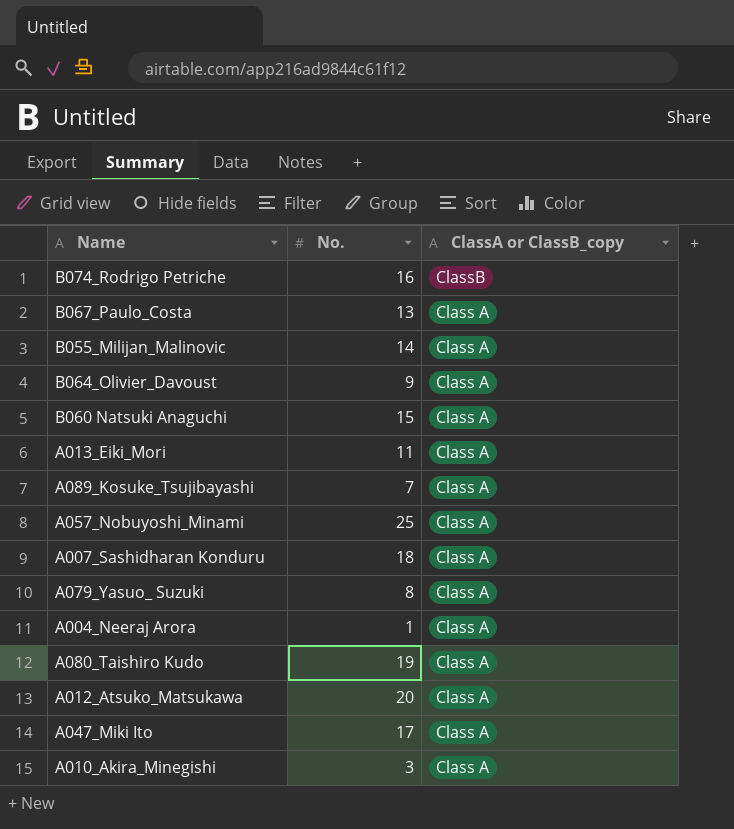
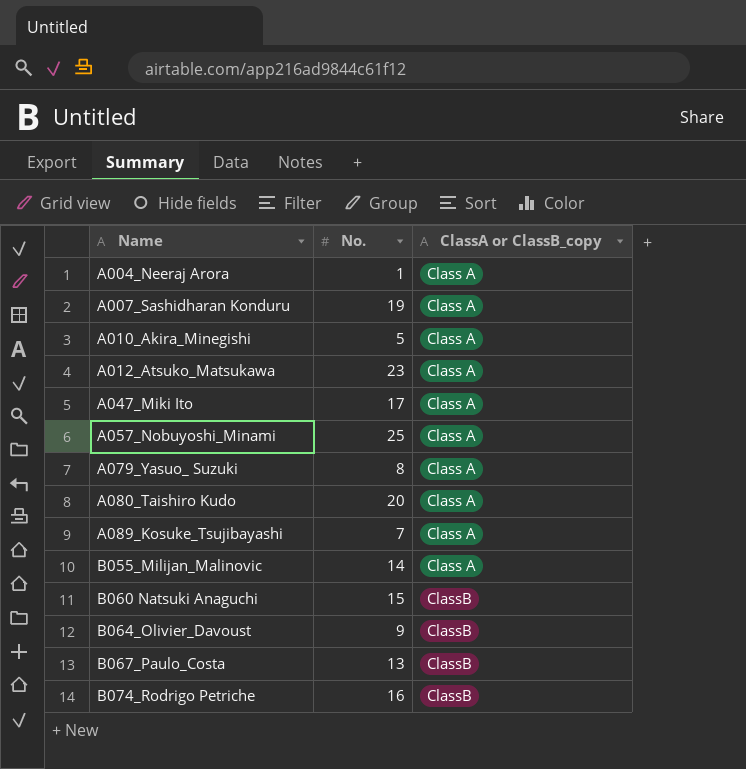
row order: ClassA or ClassB_copy descending -> Name ascending
row A013_Eiki_Mori: 11 | Class A -> none
A007_Sashidharan Konduru | No.: 18 -> 19
A010_Akira_Minegishi | No.: 3 -> 5
A012_Atsuko_Matsukawa | No.: 20 -> 23
A080_Taishiro Kudo | No.: 19 -> 20
B060 Natsuki Anaguchi | ClassA or ClassB_copy: Class A -> ClassB
B064_Olivier_Davoust | ClassA or ClassB_copy: Class A -> ClassB
B067_Paulo_Costa | ClassA or ClassB_copy: Class A -> ClassB

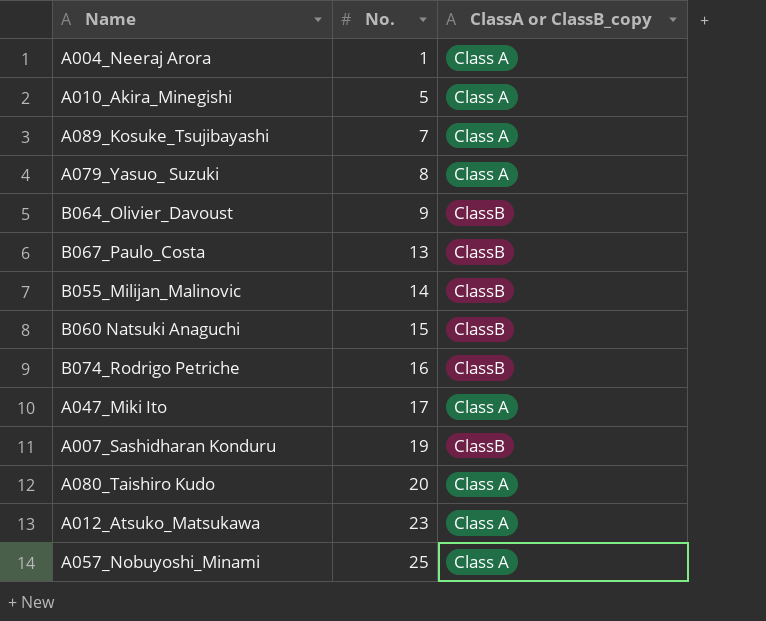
row order: Name ascending -> No. ascending
B055_Milijan_Malinovic | ClassA or ClassB_copy: Class A -> ClassB
A007_Sashidharan Konduru | ClassA or ClassB_copy: Class A -> ClassB

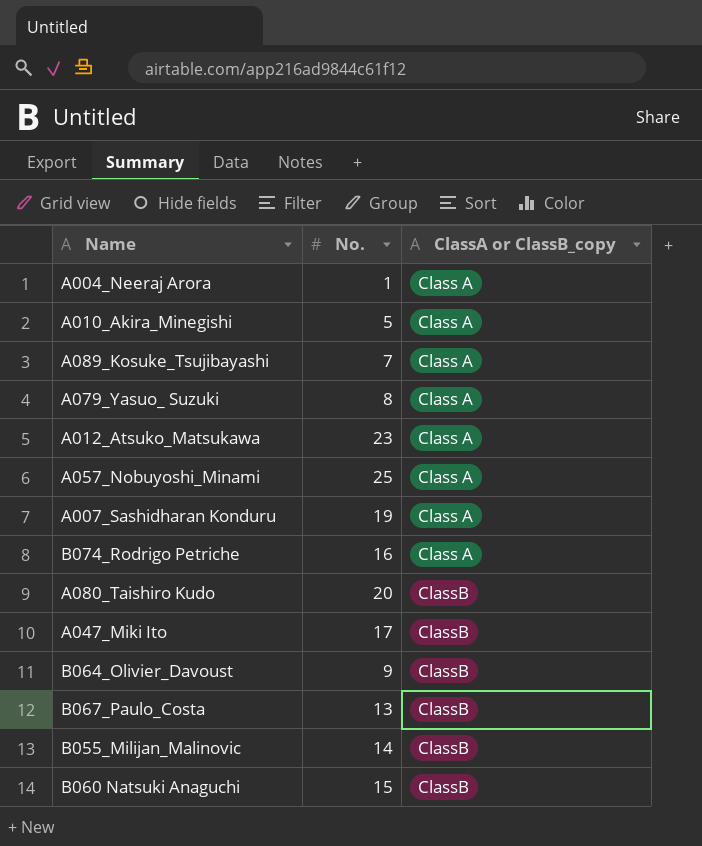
row order: No. ascending -> ClassA or ClassB_copy ascending
A007_Sashidharan Konduru | ClassA or ClassB_copy: ClassB -> Class A
B074_Rodrigo Petriche | ClassA or ClassB_copy: ClassB -> Class A
A080_Taishiro Kudo | ClassA or ClassB_copy: Class A -> ClassB
A047_Miki Ito | ClassA or ClassB_copy: Class A -> ClassB

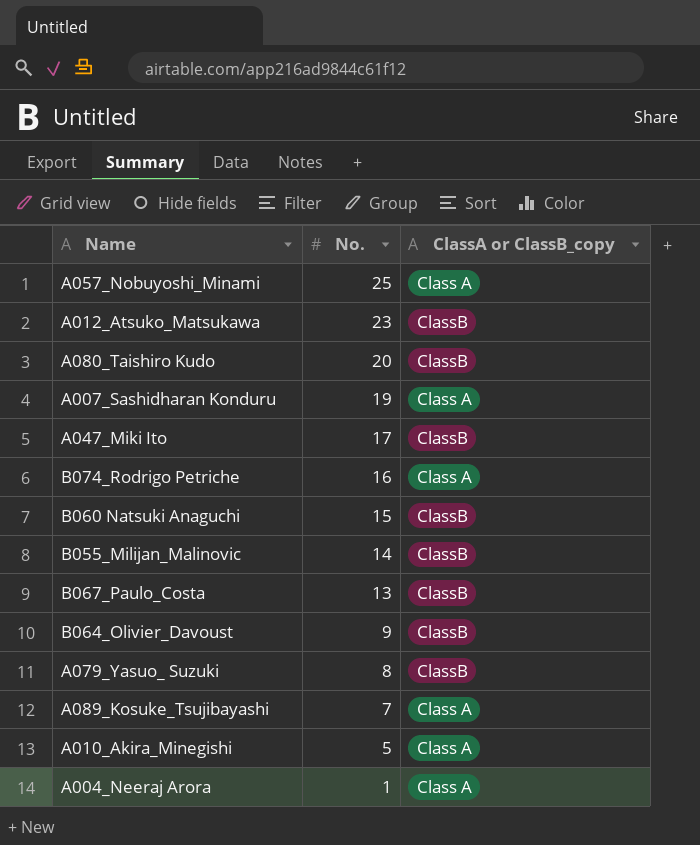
row order: ClassA or ClassB_copy ascending -> No. descending
A012_Atsuko_Matsukawa | ClassA or ClassB_copy: Class A -> ClassB
A079_Yasuo_ Suzuki | ClassA or ClassB_copy: Class A -> ClassB

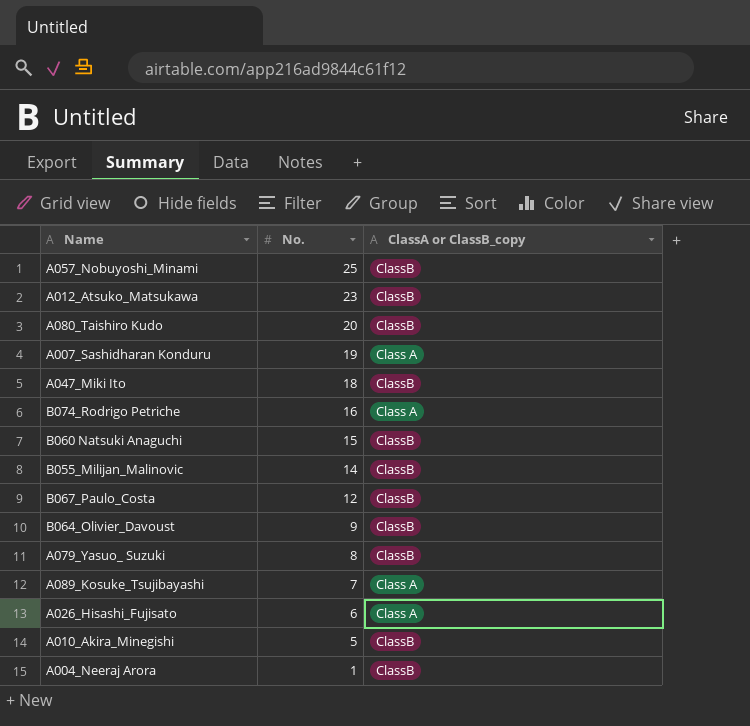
A057_Nobuyoshi_Minami | ClassA or ClassB_copy: Class A -> ClassB
A047_Miki Ito | No.: 17 -> 18
B067_Paulo_Costa | No.: 13 -> 12
row A026_Hisashi_Fujisato: none -> 6 | Class A
A010_Akira_Minegishi | ClassA or ClassB_copy: Class A -> ClassB
A004_Neeraj Arora | ClassA or ClassB_copy: Class A -> ClassB

